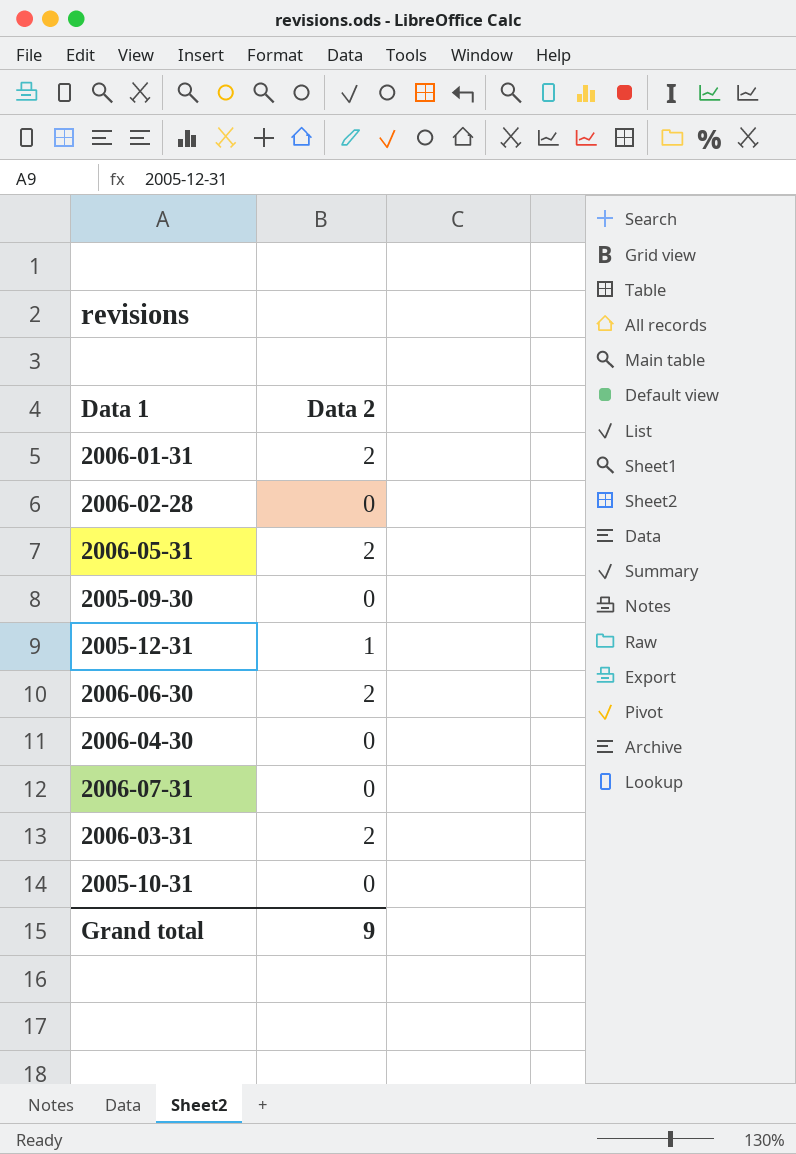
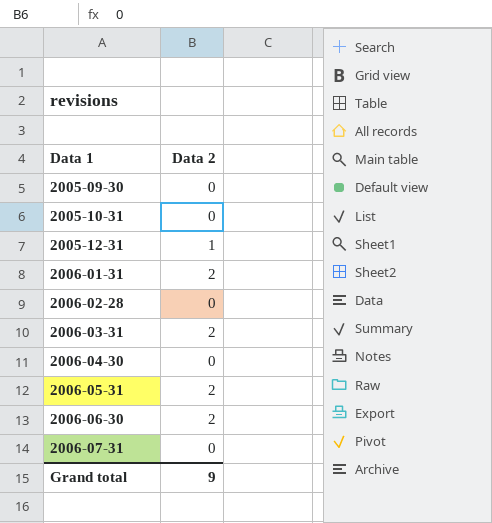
row order: none -> Data 1 ascending

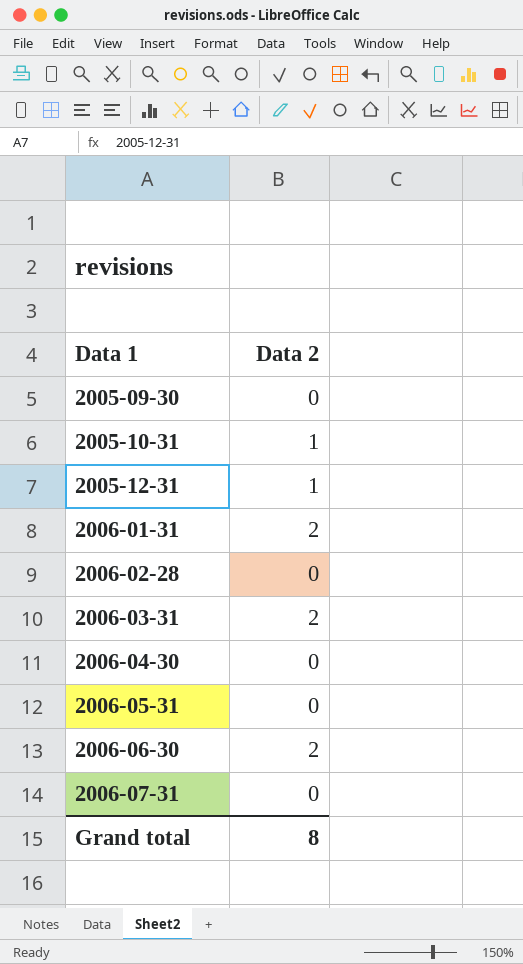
2005-10-31 | Data 2: 0 -> 1
2006-05-31 | Data 2: 2 -> 0
Grand total | Data 2: 9 -> 8

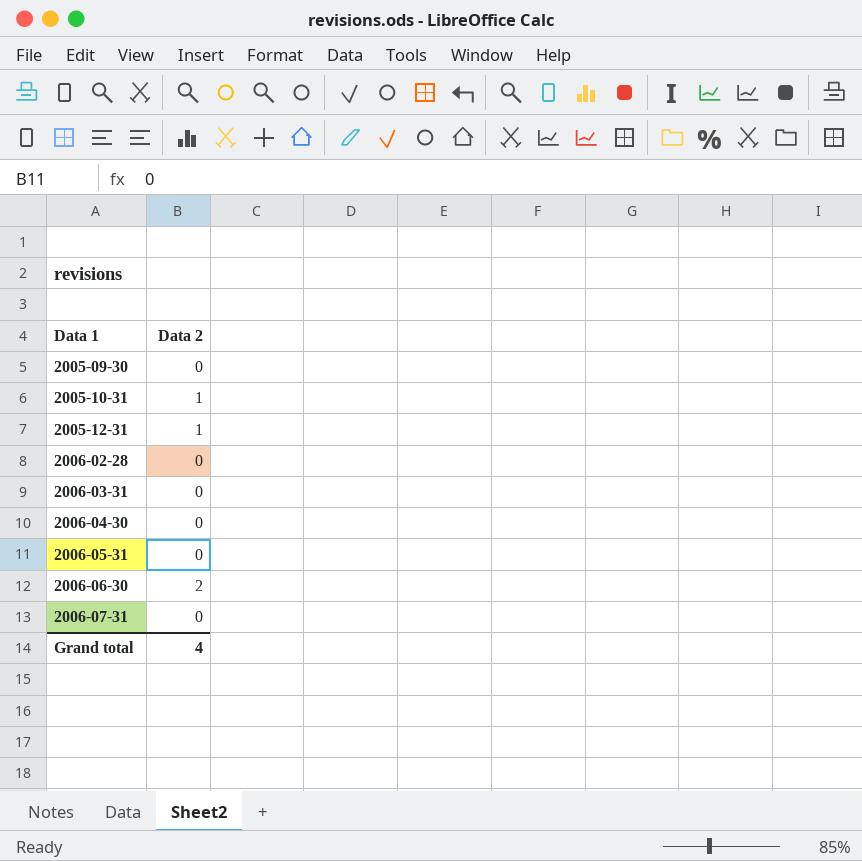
row 2006-01-31: 2 -> none
2006-03-31 | Data 2: 2 -> 0
Grand total | Data 2: 8 -> 4

